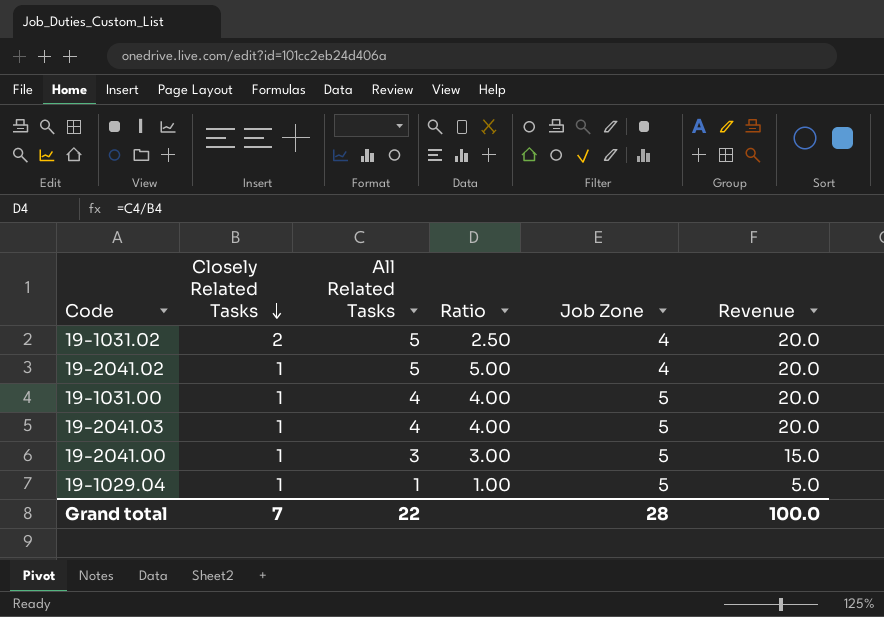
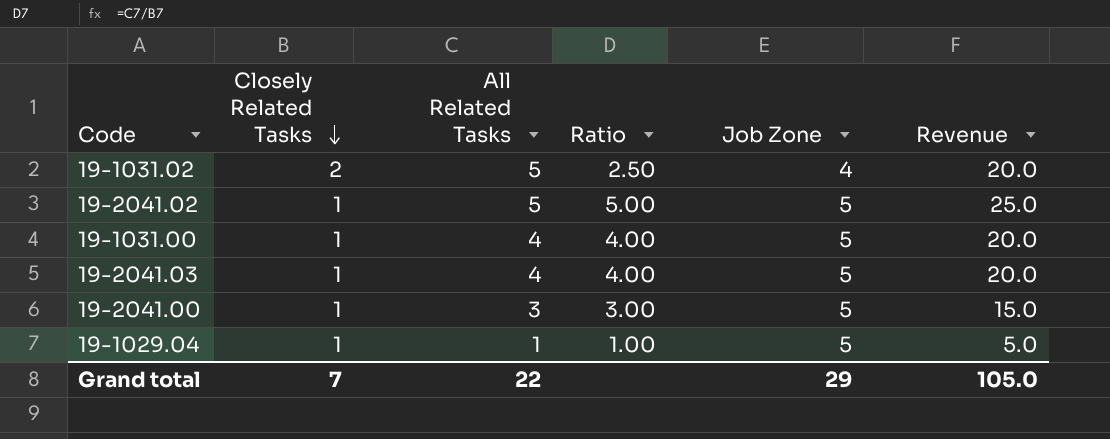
19-2041.02 | Job Zone: 4 -> 5
19-2041.02 | Revenue: 20.0 -> 25.0
Grand total | Job Zone: 28 -> 29
Grand total | Revenue: 100.0 -> 105.0

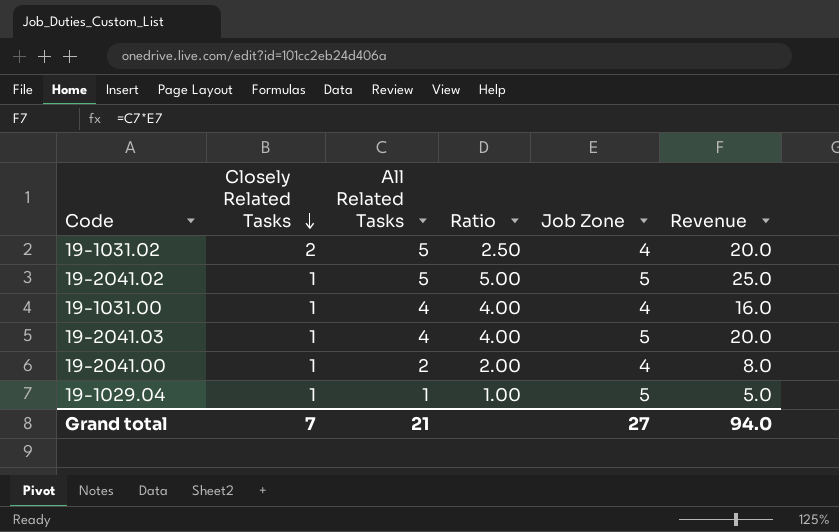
19-1031.00 | Job Zone: 5 -> 4
19-1031.00 | Revenue: 20.0 -> 16.0
19-2041.00 | All Related Tasks: 3 -> 2
19-2041.00 | Ratio: 3.00 -> 2.00
19-2041.00 | Job Zone: 5 -> 4
19-2041.00 | Revenue: 15.0 -> 8.0
Grand total | All Related Tasks: 22 -> 21
Grand total | Job Zone: 29 -> 27
Grand total | Revenue: 105.0 -> 94.0

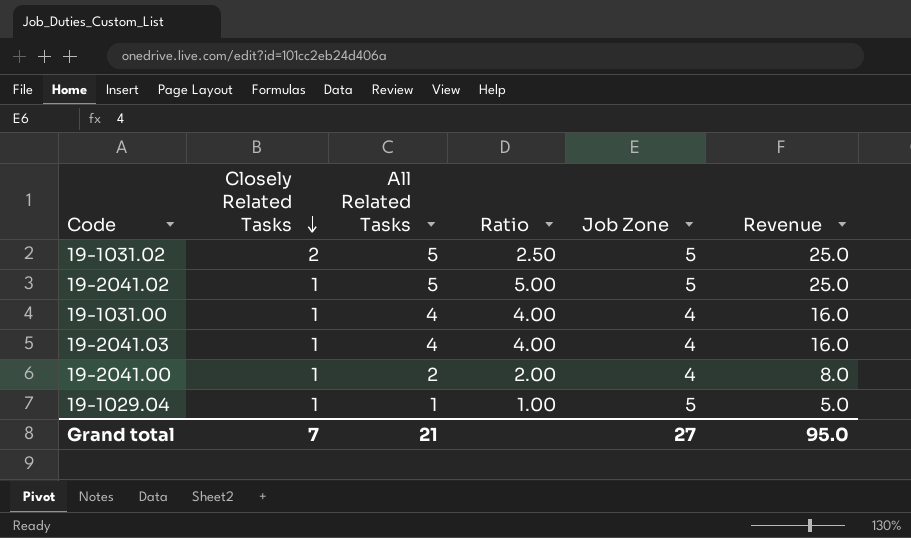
19-1031.02 | Job Zone: 4 -> 5
19-1031.02 | Revenue: 20.0 -> 25.0
19-2041.03 | Job Zone: 5 -> 4
19-2041.03 | Revenue: 20.0 -> 16.0
Grand total | Revenue: 94.0 -> 95.0

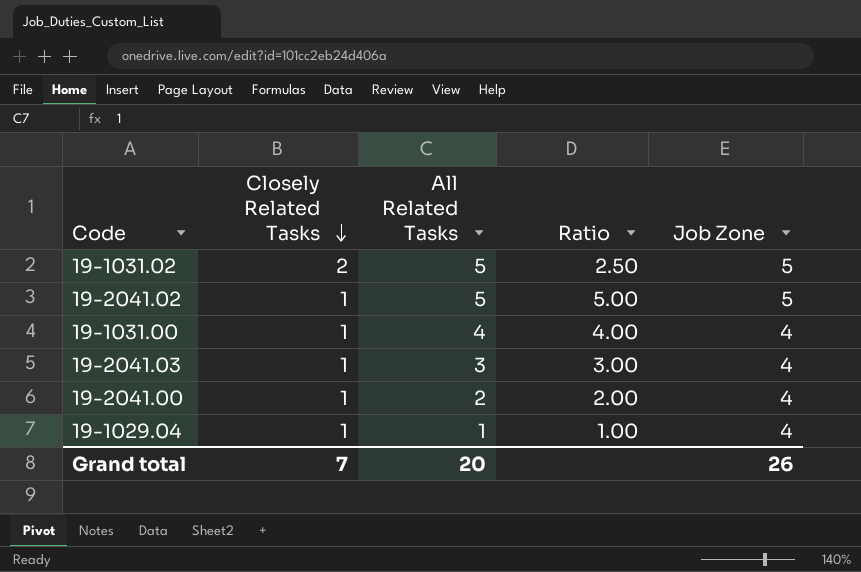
column Revenue | formula: [All Related Tasks] * [Job Zone] -> none
19-2041.03 | All Related Tasks: 4 -> 3
19-2041.03 | Ratio: 4.00 -> 3.00
19-1029.04 | Job Zone: 5 -> 4
Grand total | All Related Tasks: 21 -> 20
Grand total | Job Zone: 27 -> 26

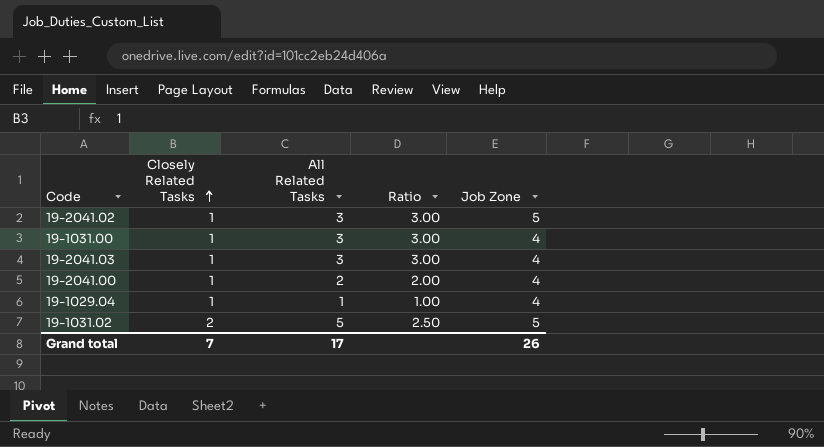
row order: Closely Related Tasks descending -> Closely Related Tasks ascending
19-2041.02 | All Related Tasks: 5 -> 3
19-2041.02 | Ratio: 5.00 -> 3.00
19-1031.00 | All Related Tasks: 4 -> 3
19-1031.00 | Ratio: 4.00 -> 3.00
Grand total | All Related Tasks: 20 -> 17

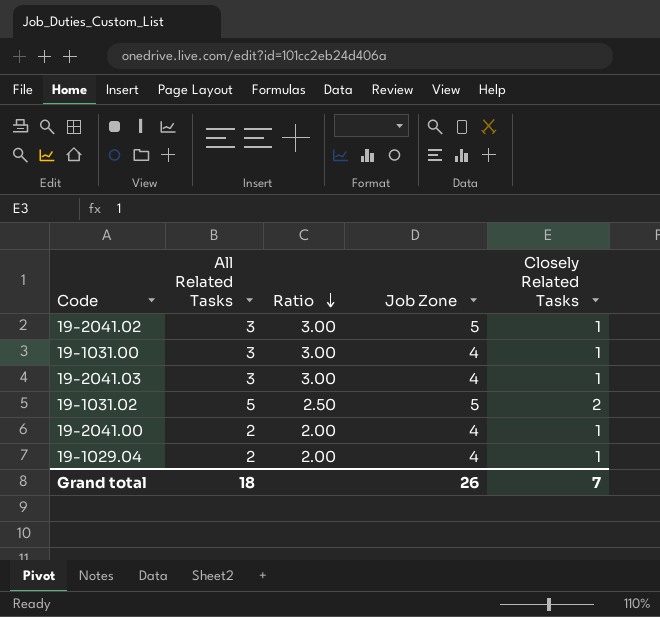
row order: Closely Related Tasks ascending -> Ratio descending
column Closely Related Tasks | position: 2 -> 5
19-1029.04 | All Related Tasks: 1 -> 2
19-1029.04 | Ratio: 1.00 -> 2.00
Grand total | All Related Tasks: 17 -> 18

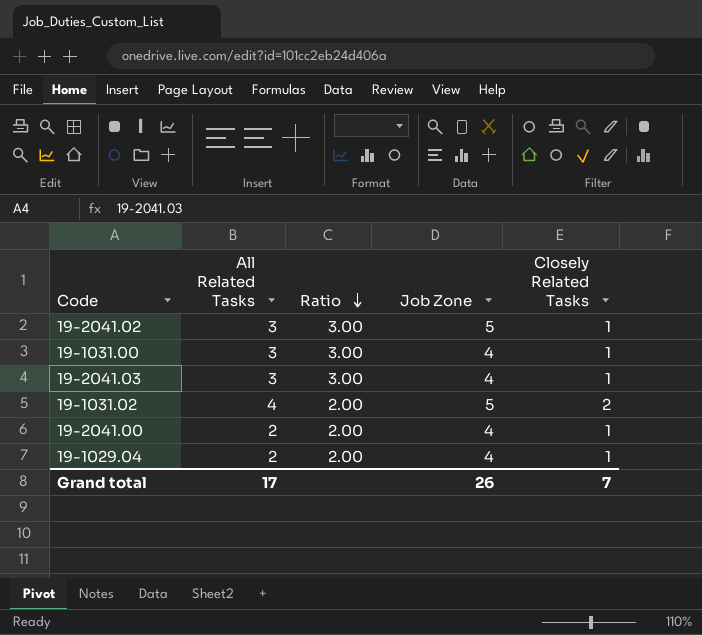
19-1031.02 | All Related Tasks: 5 -> 4
19-1031.02 | Ratio: 2.50 -> 2.00
Grand total | All Related Tasks: 18 -> 17

